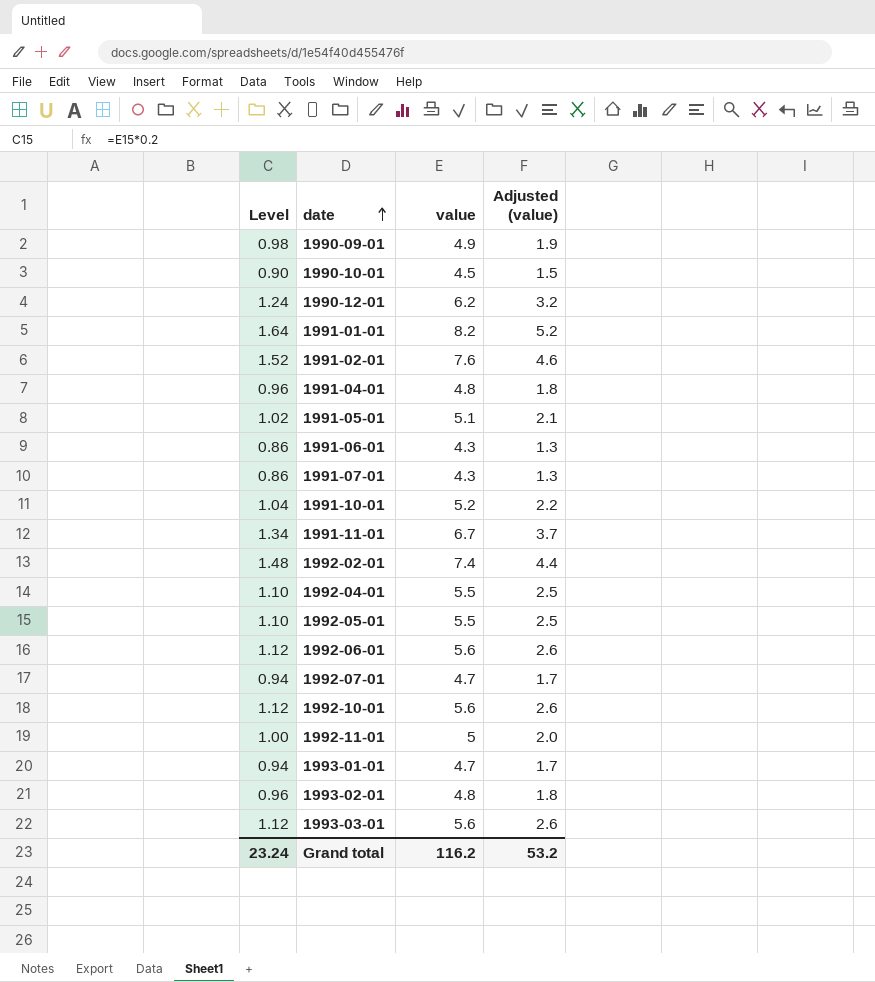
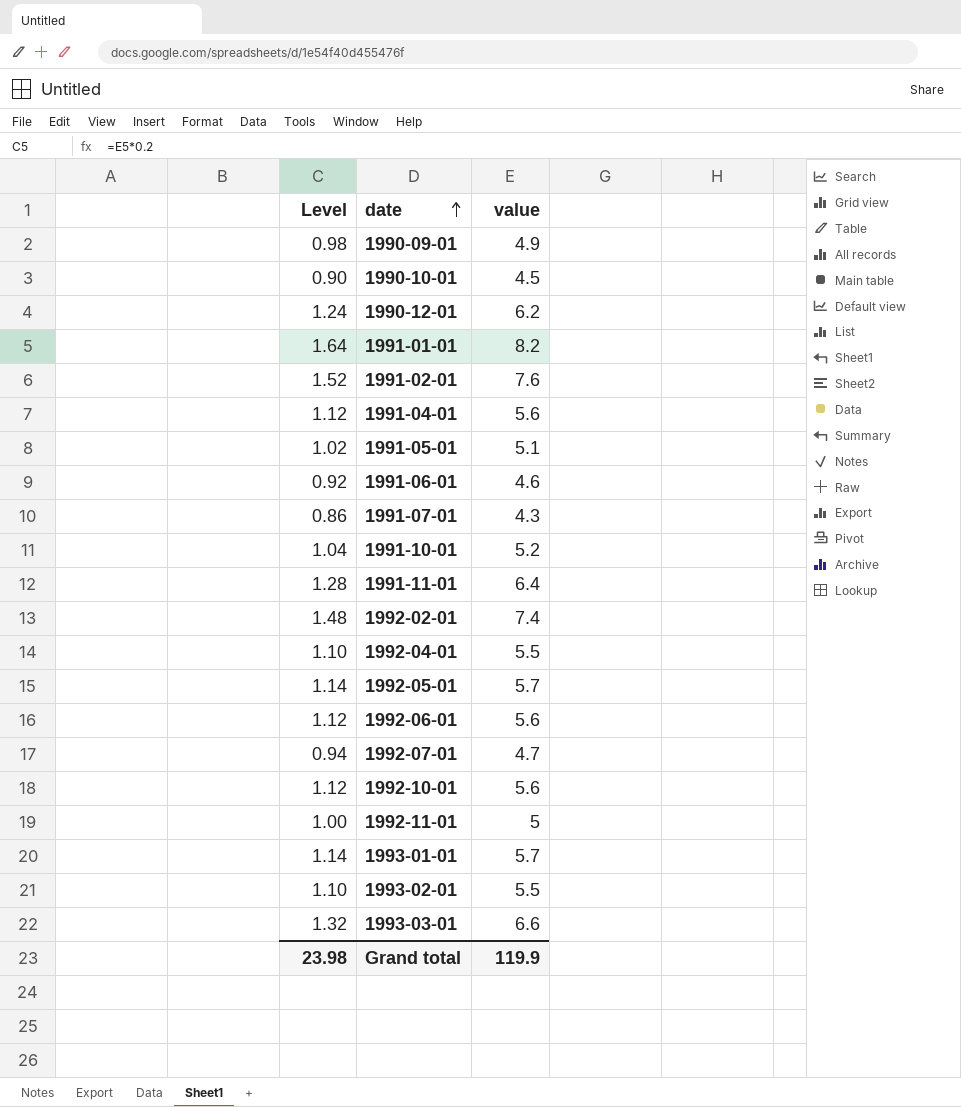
column Adjusted (value) | formula: [value] - 3 -> none
1991-04-01 | Level: 0.96 -> 1.12
1991-04-01 | value: 4.8 -> 5.6
1991-06-01 | Level: 0.86 -> 0.92
1991-06-01 | value: 4.3 -> 4.6
1991-11-01 | Level: 1.34 -> 1.28
1991-11-01 | value: 6.7 -> 6.4
1992-05-01 | Level: 1.10 -> 1.14
1992-05-01 | value: 5.5 -> 5.7
1993-01-01 | Level: 0.94 -> 1.14
1993-01-01 | value: 4.7 -> 5.7
1993-02-01 | Level: 0.96 -> 1.10
1993-02-01 | value: 4.8 -> 5.5
1993-03-01 | Level: 1.12 -> 1.32
1993-03-01 | value: 5.6 -> 6.6
Grand total | Level: 23.24 -> 23.98
Grand total | value: 116.2 -> 119.9

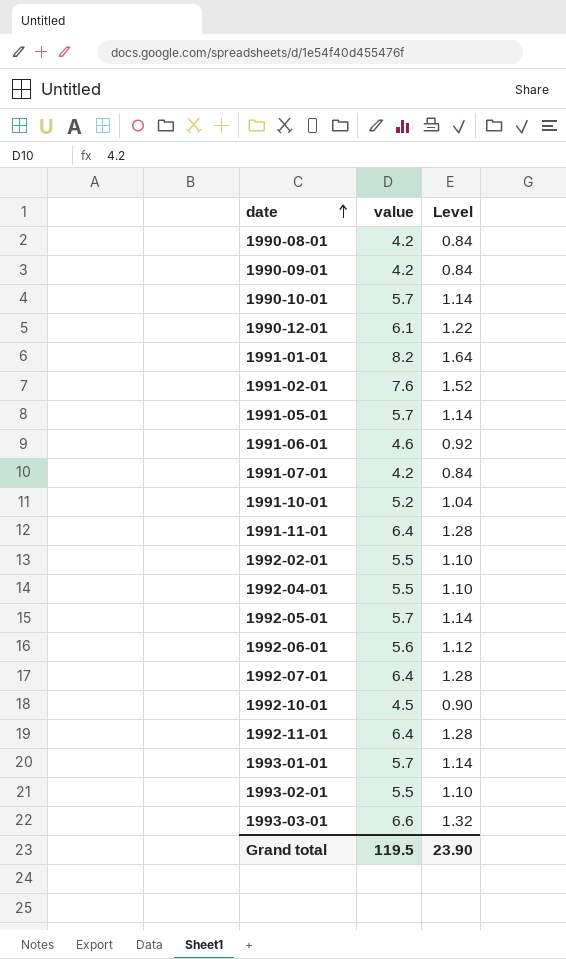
column Level | position: 1 -> 3
row 1991-04-01: 1.12 | 5.6 -> none
row 1990-08-01: none -> 4.2 | 0.84
1990-09-01 | value: 4.9 -> 4.2
1990-09-01 | Level: 0.98 -> 0.84
1990-10-01 | value: 4.5 -> 5.7
1990-10-01 | Level: 0.90 -> 1.14
1990-12-01 | value: 6.2 -> 6.1
1990-12-01 | Level: 1.24 -> 1.22
1991-05-01 | value: 5.1 -> 5.7
1991-05-01 | Level: 1.02 -> 1.14
1991-07-01 | value: 4.3 -> 4.2
1991-07-01 | Level: 0.86 -> 0.84
1992-02-01 | value: 7.4 -> 5.5
1992-02-01 | Level: 1.48 -> 1.10
1992-07-01 | value: 4.7 -> 6.4
1992-07-01 | Level: 0.94 -> 1.28
1992-10-01 | value: 5.6 -> 4.5
1992-10-01 | Level: 1.12 -> 0.90
1992-11-01 | value: 5 -> 6.4
1992-11-01 | Level: 1.00 -> 1.28
Grand total | value: 119.9 -> 119.5
Grand total | Level: 23.98 -> 23.90

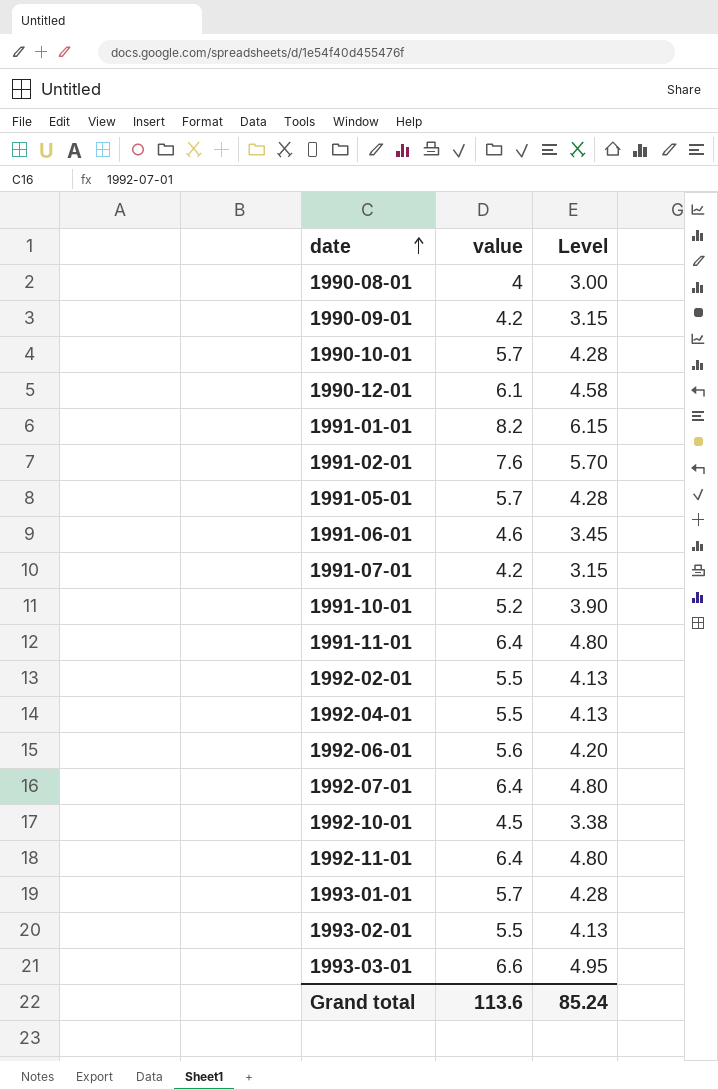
column Level | formula: [value] * 0.2 -> [value] * 0.75
row 1992-05-01: 5.7 | 1.14 -> none
1990-08-01 | value: 4.2 -> 4
Grand total | value: 119.5 -> 113.6
Grand total | Level: 23.90 -> 85.24

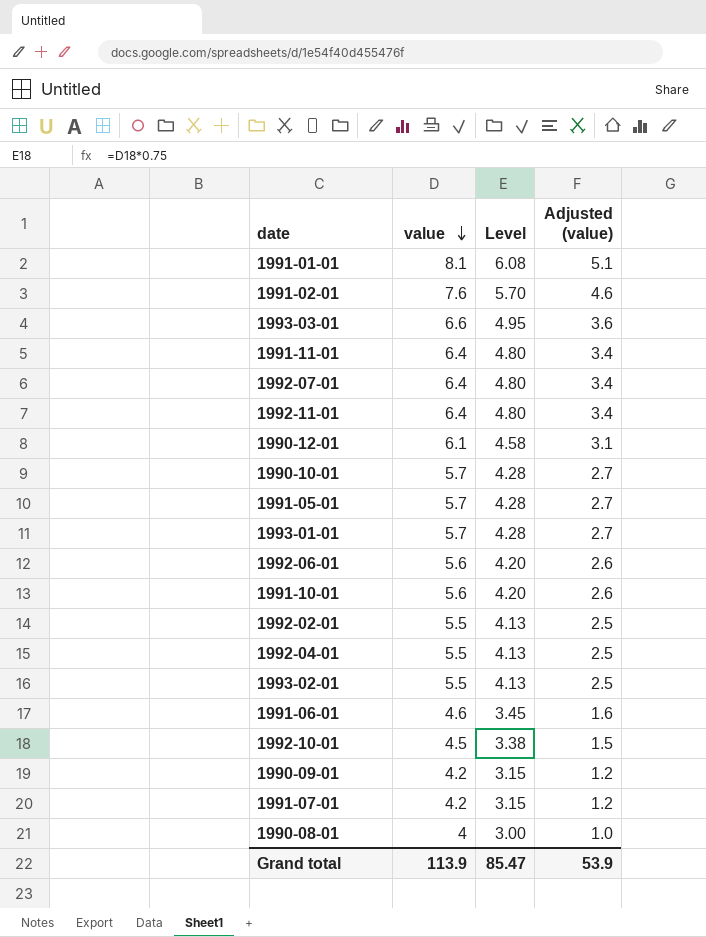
row order: date ascending -> value descending
column Adjusted (value) | formula: none -> [value] - 3
1991-01-01 | value: 8.2 -> 8.1
1991-01-01 | Level: 6.15 -> 6.08
1991-10-01 | value: 5.2 -> 5.6
1991-10-01 | Level: 3.90 -> 4.20
Grand total | value: 113.6 -> 113.9
Grand total | Level: 85.24 -> 85.47

